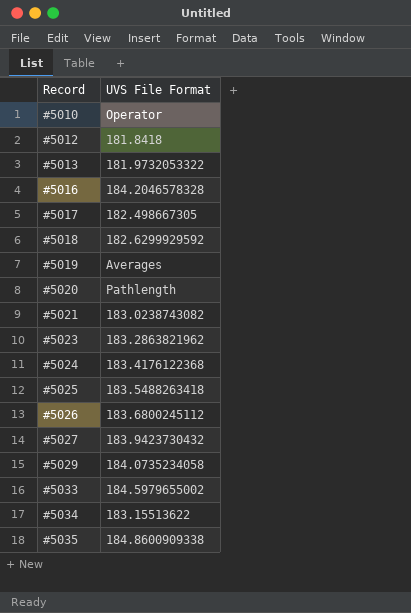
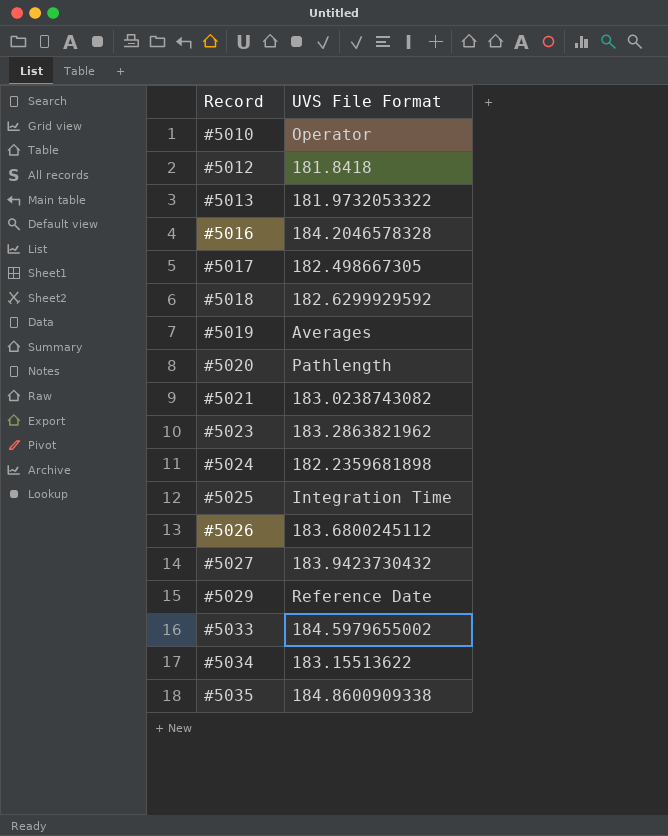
#5024 | UVS File Format: 183.4176122368 -> 182.2359681898
#5025 | UVS File Format: 183.5488263418 -> Integration Time
#5029 | UVS File Format: 184.0735234058 -> Reference Date

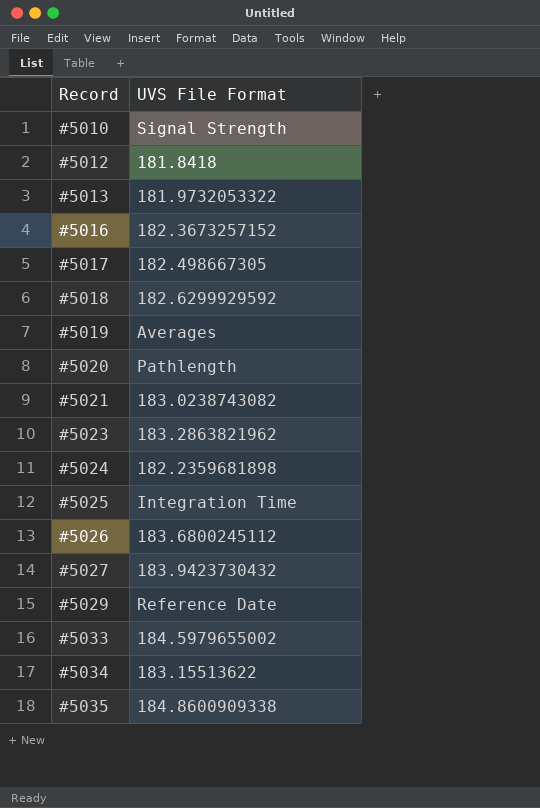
#5010 | UVS File Format: Operator -> Signal Strength
#5016 | UVS File Format: 184.2046578328 -> 182.3673257152

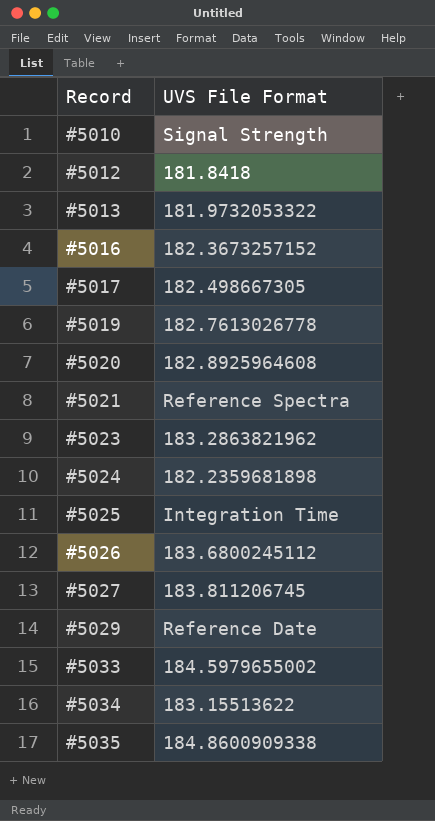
row #5018: 182.6299929592 -> none
#5019 | UVS File Format: Averages -> 182.7613026778
#5020 | UVS File Format: Pathlength -> 182.8925964608
#5021 | UVS File Format: 183.0238743082 -> Reference Spectra
#5027 | UVS File Format: 183.9423730432 -> 183.811206745

